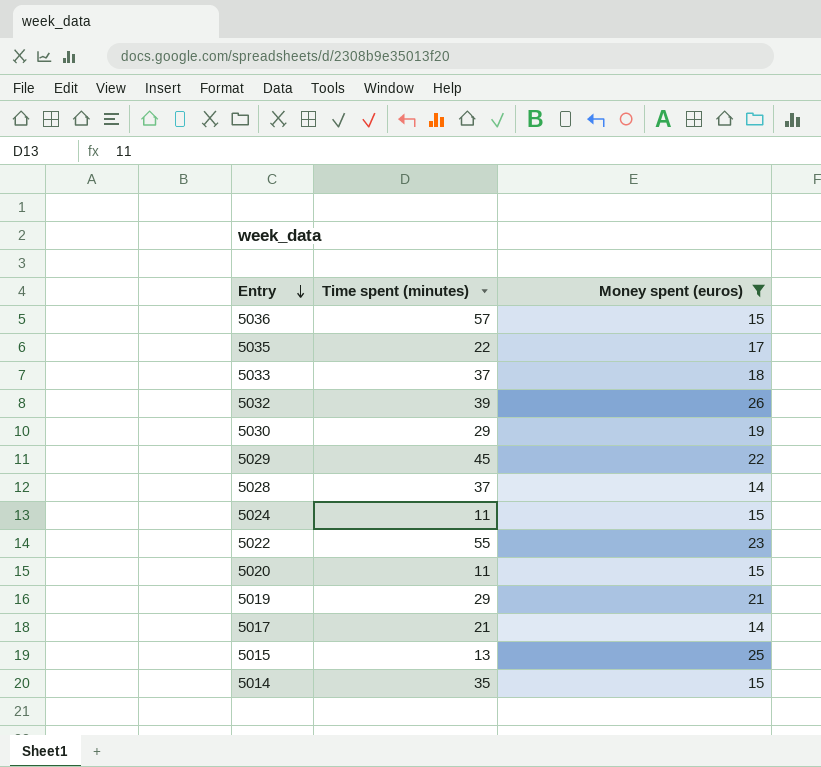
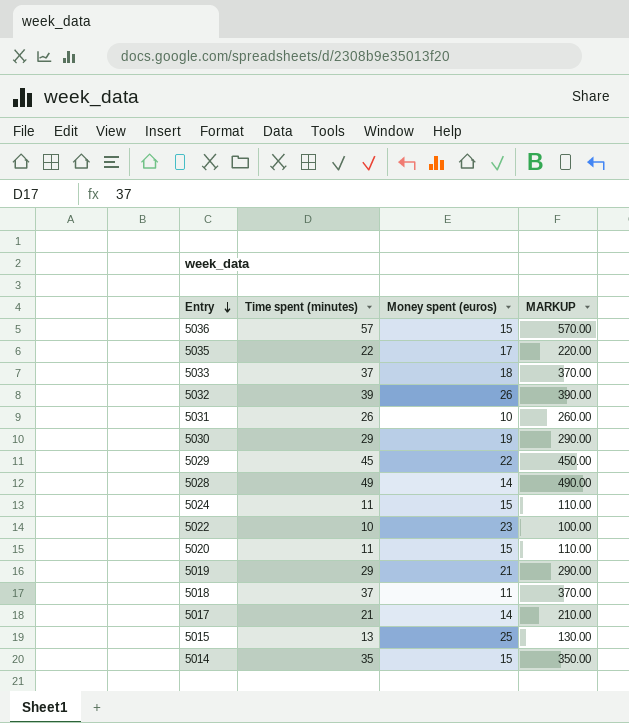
filter: Money spent (euros) >= 14 -> none
column MARKUP | formula: none -> [Time spent (minutes)] * 10
5028 | Time spent (minutes): 37 -> 49
5022 | Time spent (minutes): 55 -> 10

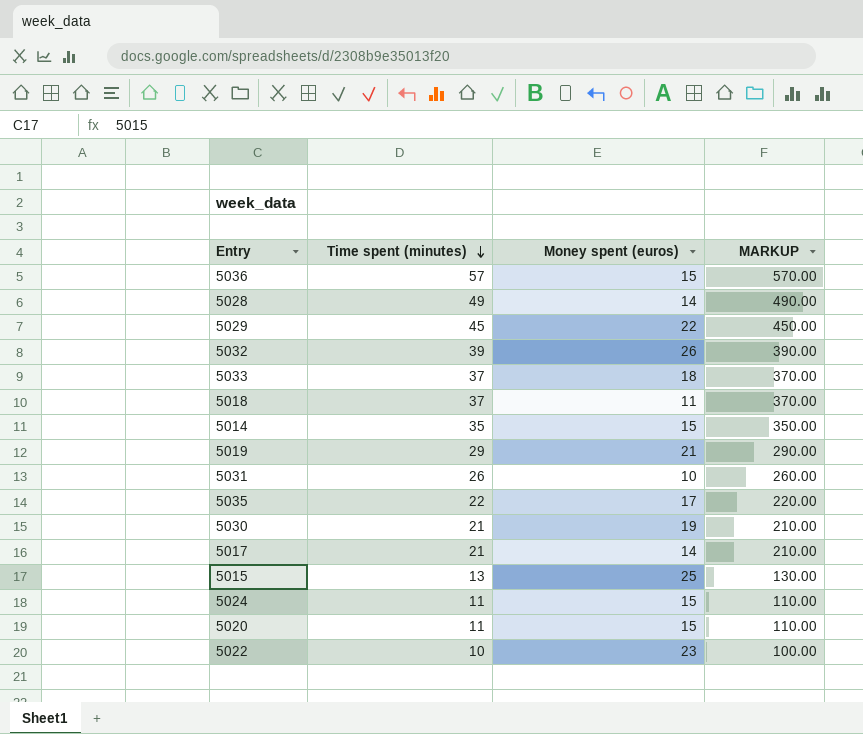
row order: Entry descending -> Time spent (minutes) descending
5030 | Time spent (minutes): 29 -> 21
5030 | MARKUP: 290.00 -> 210.00

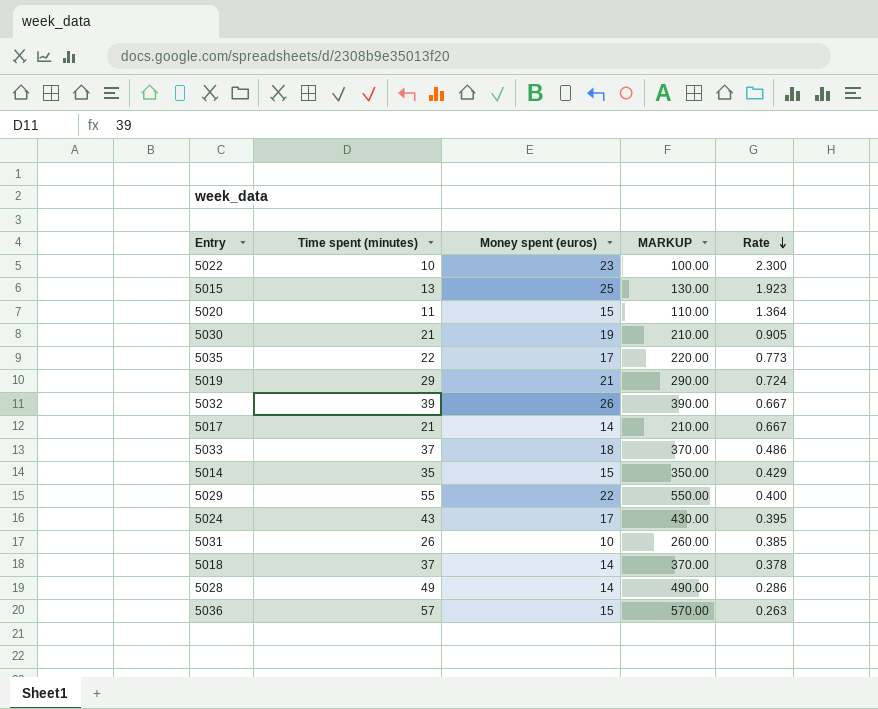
row order: Time spent (minutes) descending -> Rate descending
column Rate | formula: none -> [Money spent (euros)] / [Time spent (minutes)]
5029 | Time spent (minutes): 45 -> 55
5029 | MARKUP: 450.00 -> 550.00
5024 | Time spent (minutes): 11 -> 43
5024 | Money spent (euros): 15 -> 17
5024 | MARKUP: 110.00 -> 430.00
5018 | Money spent (euros): 11 -> 14

